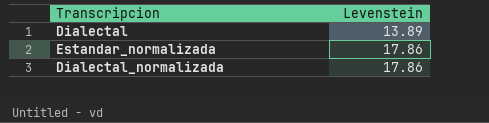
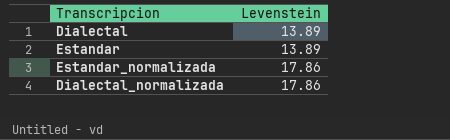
row Estandar: none -> 13.89

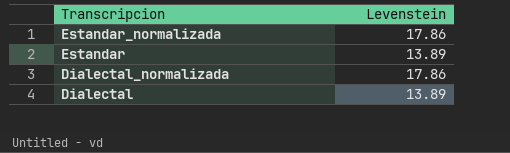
row order: Levenstein ascending -> Transcripcion descending

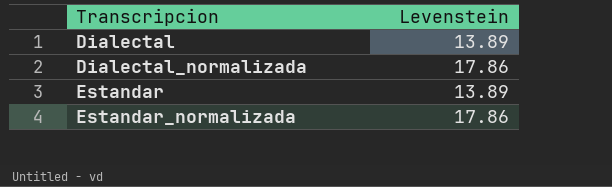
row order: Transcripcion descending -> Transcripcion ascending

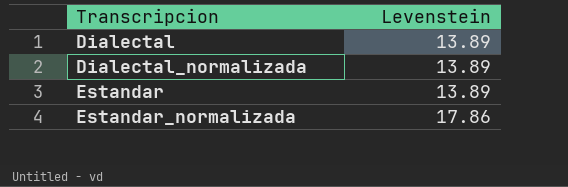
Dialectal_normalizada | Levenstein: 17.86 -> 13.89

